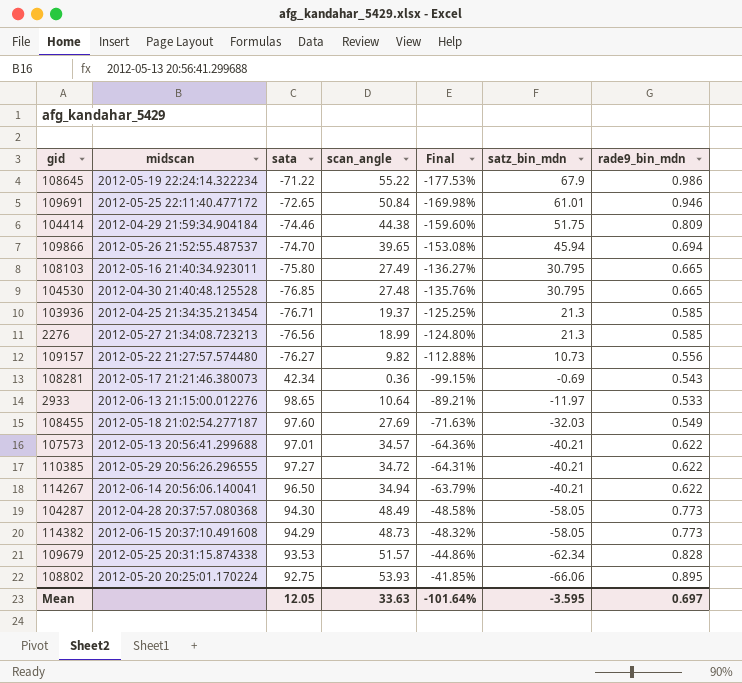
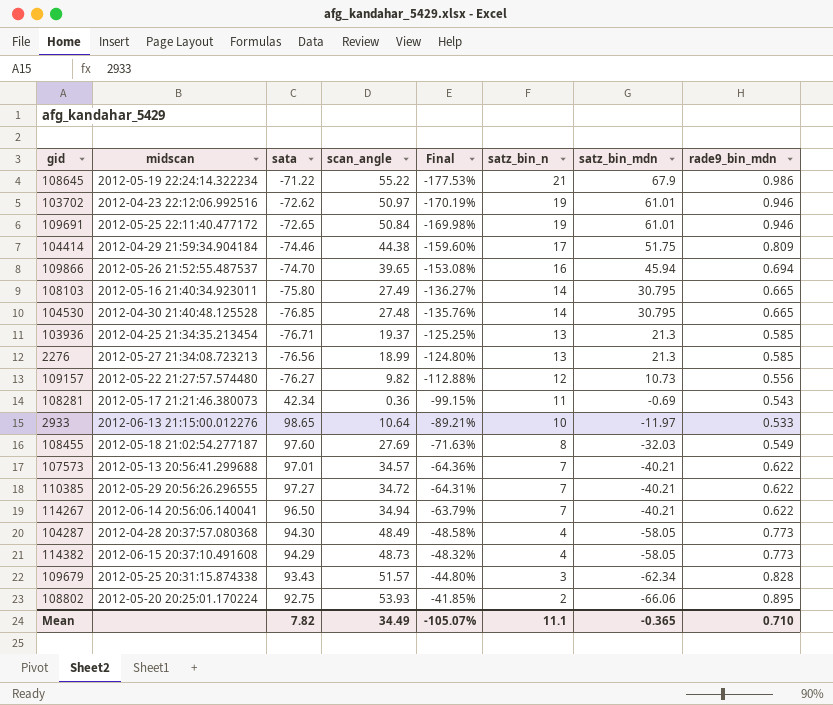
column satz_bin_n | position: none -> 6
row 103702: none -> 2012-04-23 22:12:06.992516 | -72.62 | 50.97 | -170.19% | 19 | 61.01 | 0.946
109679 | sata: 93.53 -> 93.43
109679 | Final: -44.86% -> -44.80%
Mean | sata: 12.05 -> 7.82
Mean | scan_angle: 33.63 -> 34.49
Mean | Final: -101.64% -> -105.07%
Mean | satz_bin_mdn: -3.595 -> -0.365
Mean | rade9_bin_mdn: 0.697 -> 0.710

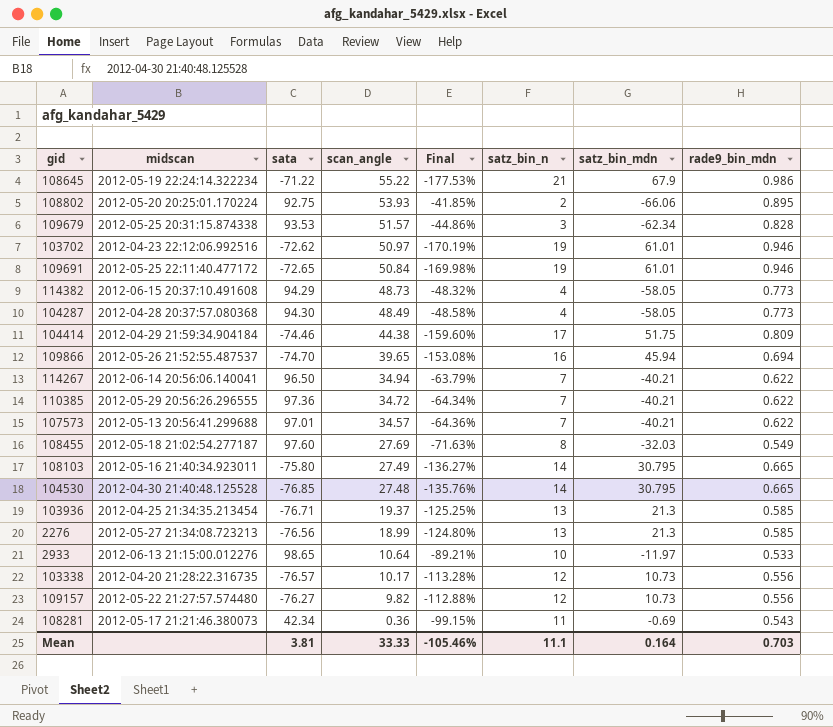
row order: Final ascending -> scan_angle descending
109679 | sata: 93.43 -> 93.53
109679 | Final: -44.80% -> -44.86%
110385 | sata: 97.27 -> 97.36
110385 | Final: -64.31% -> -64.34%
row 103338: none -> 2012-04-20 21:28:22.316735 | -76.57 | 10.17 | -113.28% | 12 | 10.73 | 0.556
Mean | sata: 7.82 -> 3.81
Mean | scan_angle: 34.49 -> 33.33
Mean | Final: -105.07% -> -105.46%
Mean | satz_bin_mdn: -0.365 -> 0.164
Mean | rade9_bin_mdn: 0.710 -> 0.703

